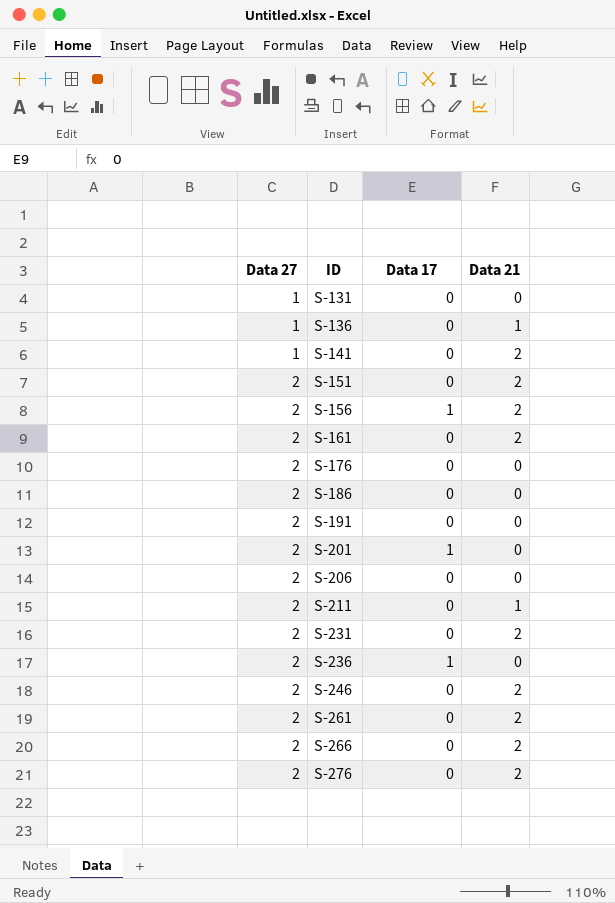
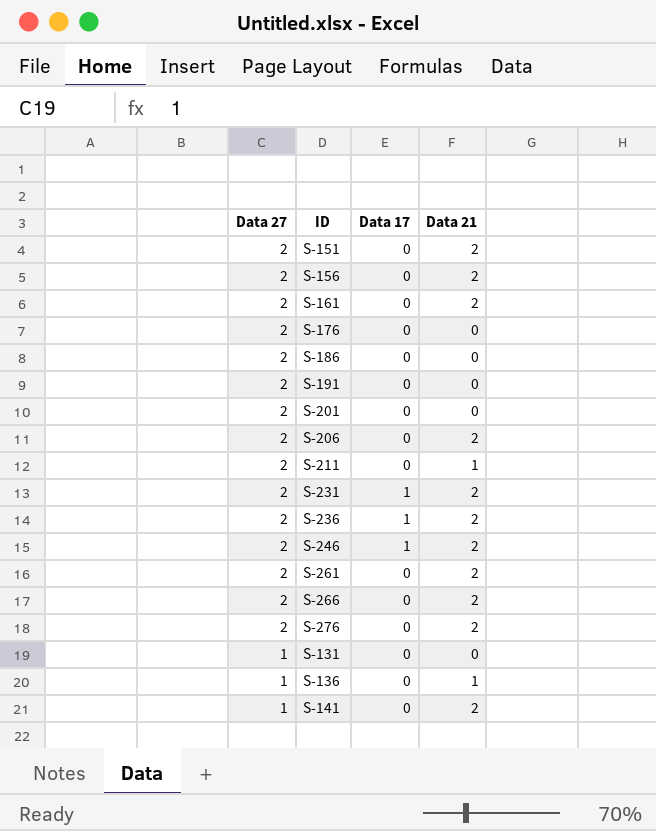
row order: Data 27 ascending -> Data 27 descending
S-156 | Data 17: 1 -> 0
S-201 | Data 17: 1 -> 0
S-206 | Data 21: 0 -> 2
S-231 | Data 17: 0 -> 1
S-236 | Data 21: 0 -> 2
S-246 | Data 17: 0 -> 1

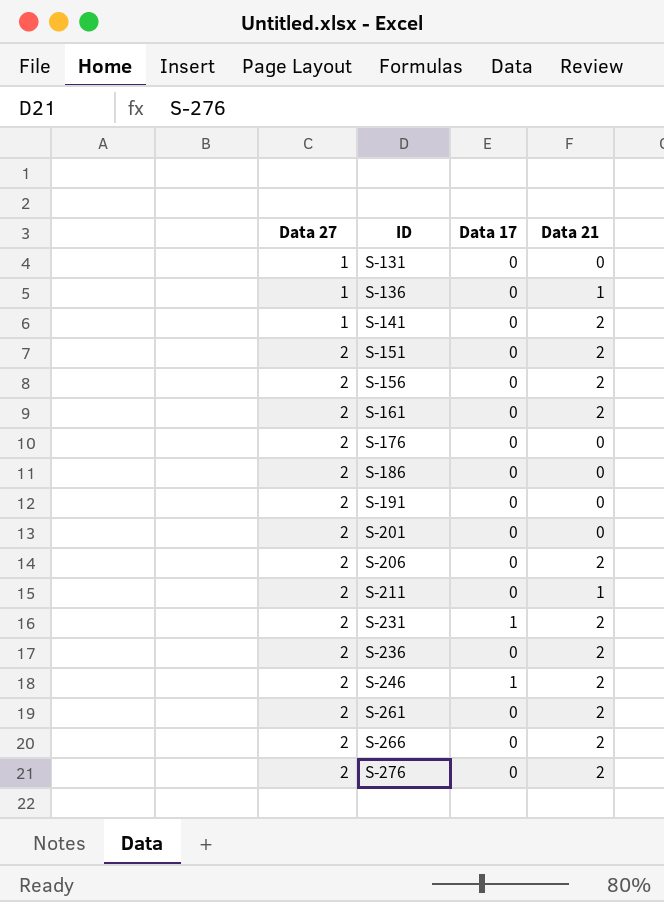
row order: Data 27 descending -> Data 27 ascending
S-236 | Data 17: 1 -> 0

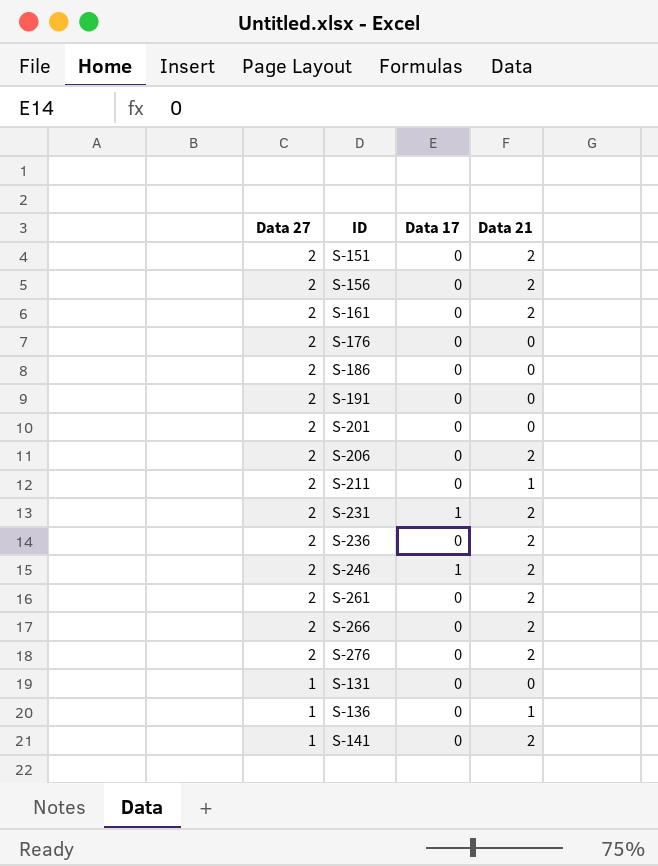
row order: Data 27 ascending -> Data 27 descending

